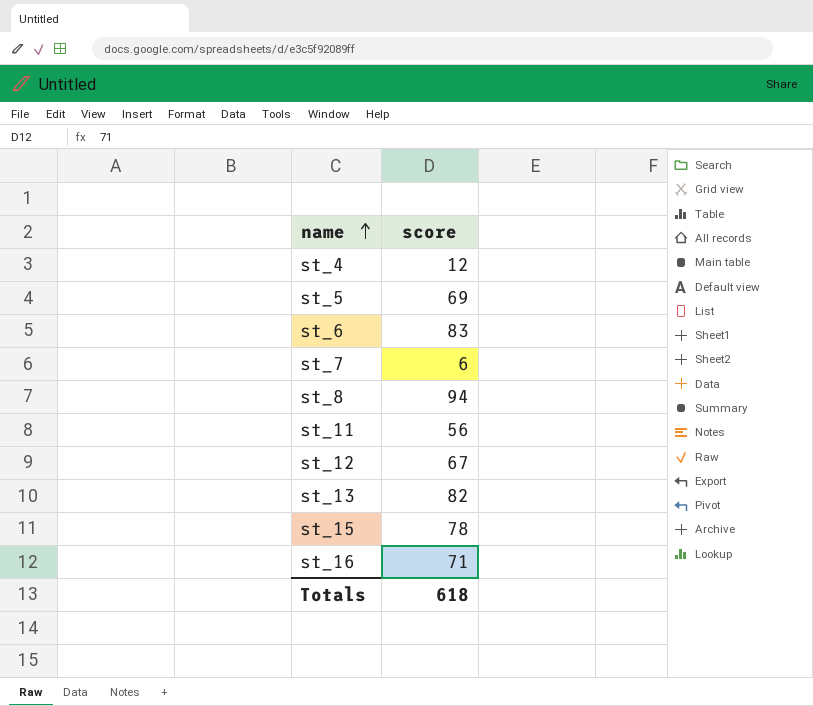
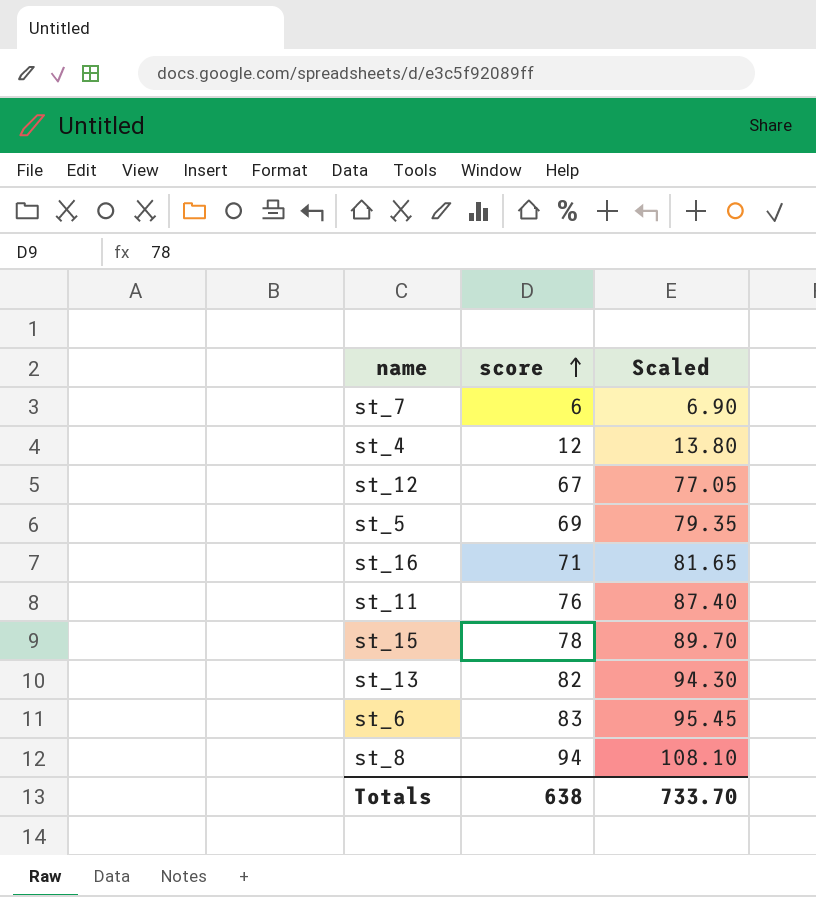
row order: name ascending -> score ascending
column Scaled | formula: none -> [score] * 1.15
st_11 | score: 56 -> 76
Totals | score: 618 -> 638

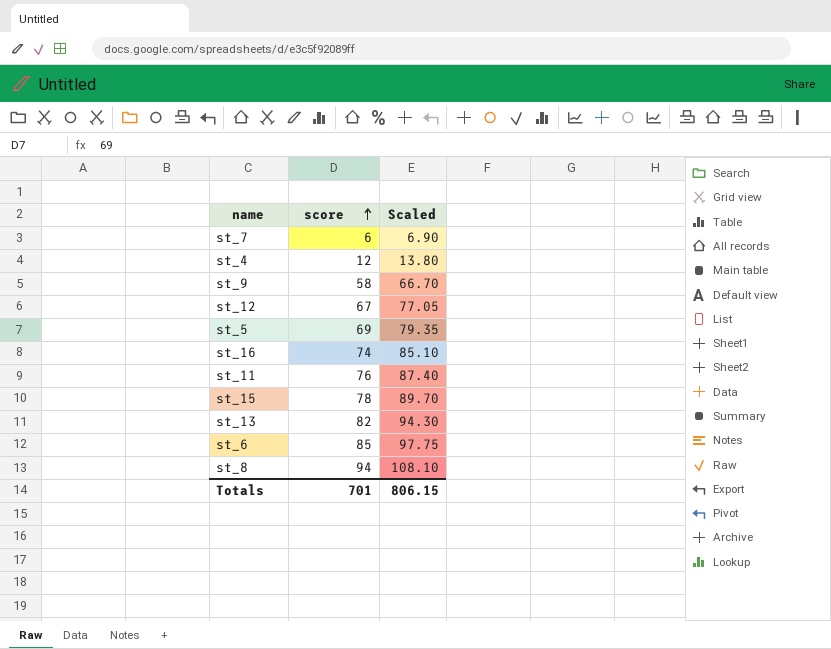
row st_9: none -> 58 | 66.70
st_16 | score: 71 -> 74
st_16 | Scaled: 81.65 -> 85.10
st_6 | score: 83 -> 85
st_6 | Scaled: 95.45 -> 97.75
Totals | score: 638 -> 701
Totals | Scaled: 733.70 -> 806.15

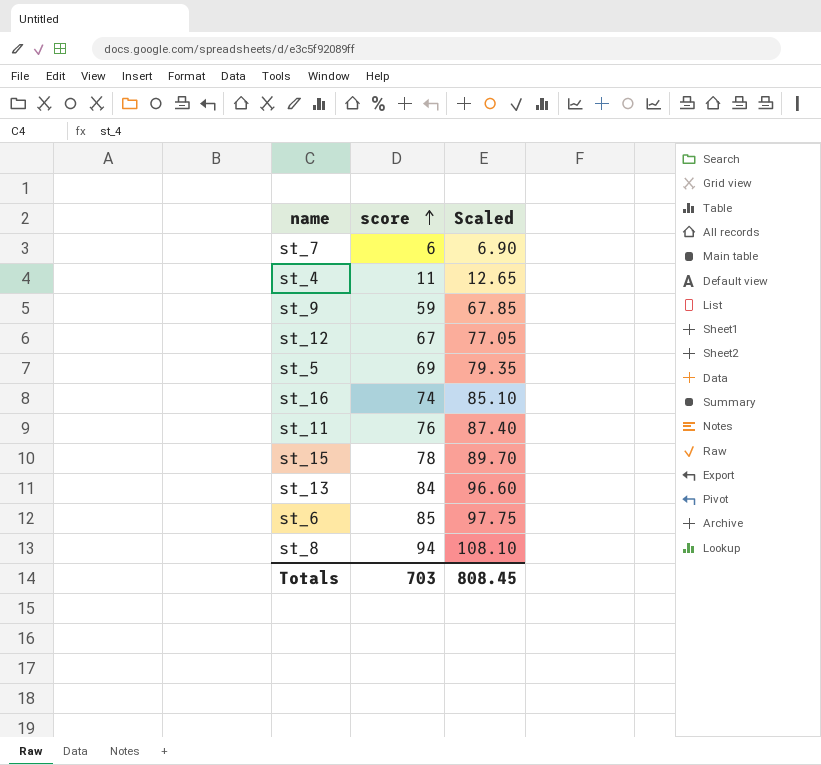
st_4 | score: 12 -> 11
st_4 | Scaled: 13.80 -> 12.65
st_9 | score: 58 -> 59
st_9 | Scaled: 66.70 -> 67.85
st_13 | score: 82 -> 84
st_13 | Scaled: 94.30 -> 96.60
Totals | score: 701 -> 703
Totals | Scaled: 806.15 -> 808.45

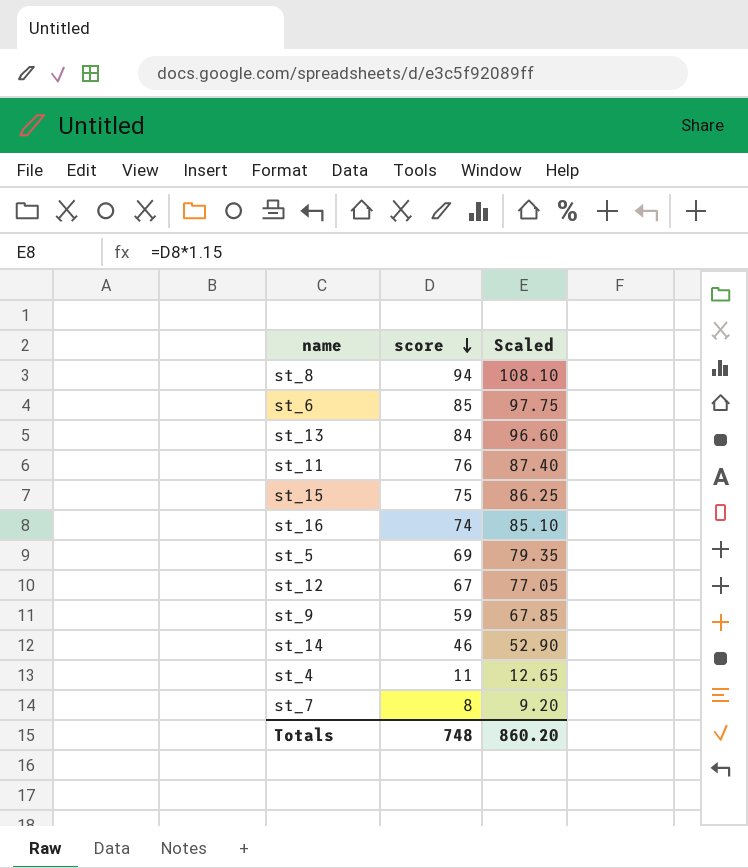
row order: score ascending -> score descending
st_15 | score: 78 -> 75
st_15 | Scaled: 89.70 -> 86.25
row st_14: none -> 46 | 52.90
st_7 | score: 6 -> 8
st_7 | Scaled: 6.90 -> 9.20
Totals | score: 703 -> 748
Totals | Scaled: 808.45 -> 860.20

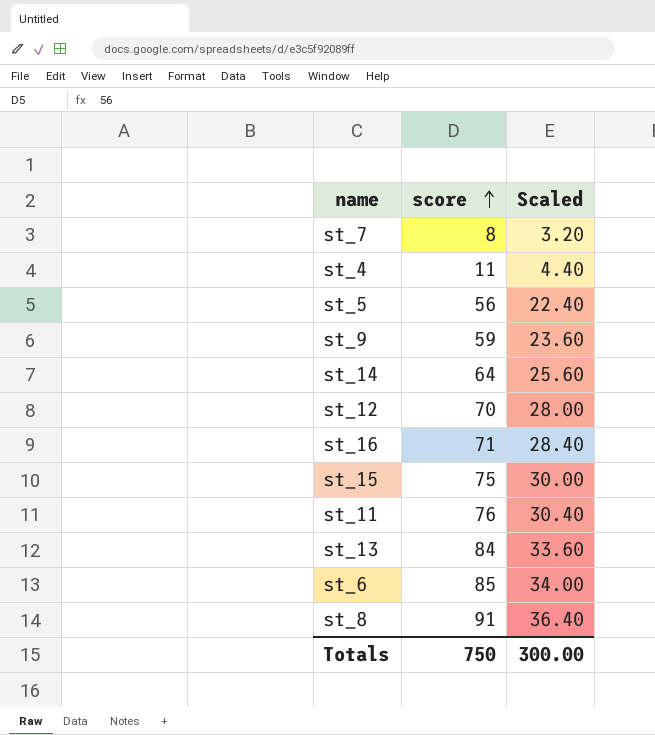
row order: score descending -> score ascending
column Scaled | formula: [score] * 1.15 -> [score] * 0.4
st_5 | score: 69 -> 56
st_14 | score: 46 -> 64
st_12 | score: 67 -> 70
st_16 | score: 74 -> 71
st_8 | score: 94 -> 91
Totals | score: 748 -> 750
Totals | Scaled: 860.20 -> 300.00

